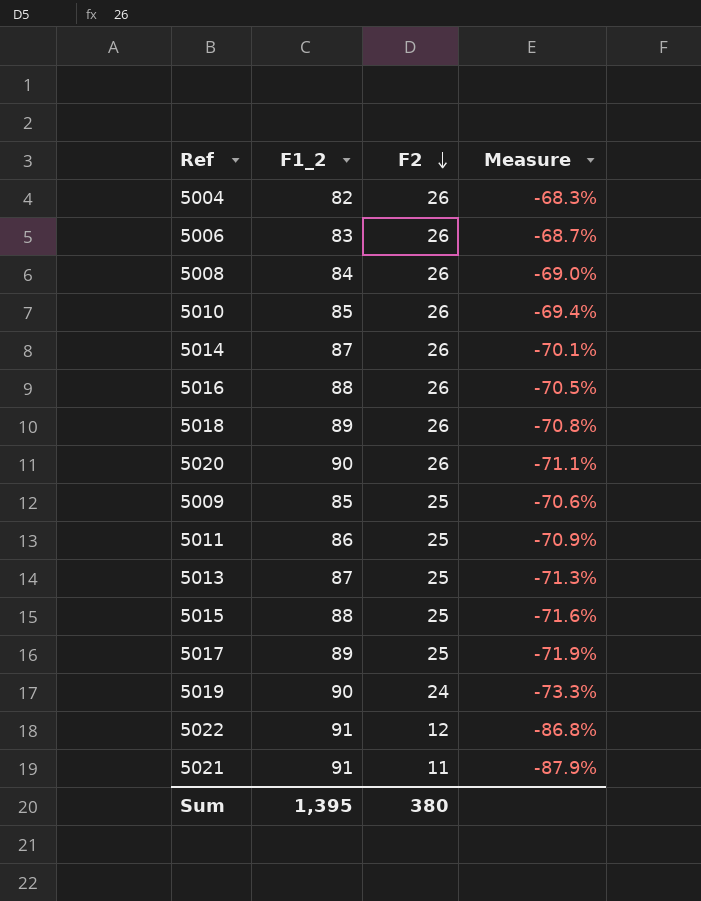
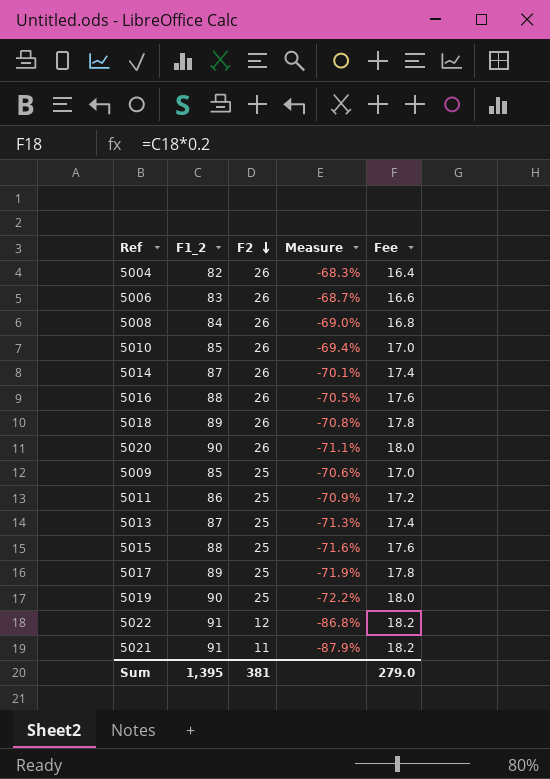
column Fee | formula: none -> [F1_2] * 0.2
5019 | F2: 24 -> 25
5019 | Measure: -73.3% -> -72.2%
Sum | F2: 380 -> 381

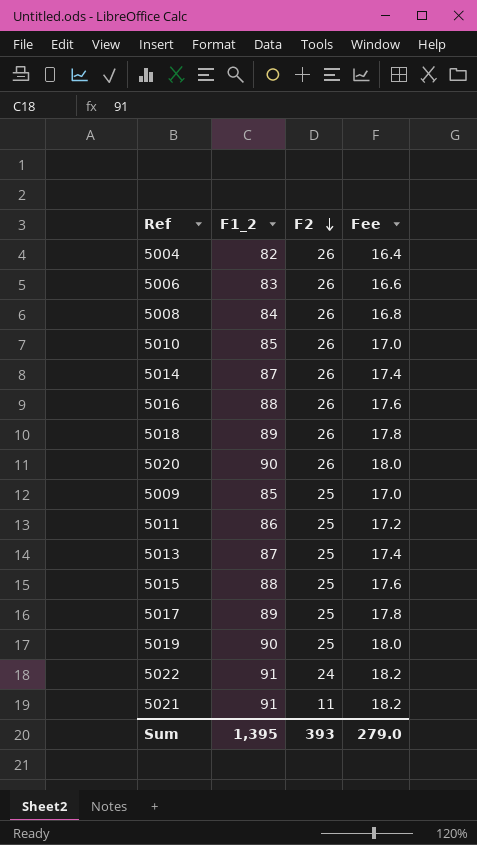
column Measure | formula: ([F2] - [F1_2]) / [F1_2] -> none
5022 | F2: 12 -> 24
Sum | F2: 381 -> 393

